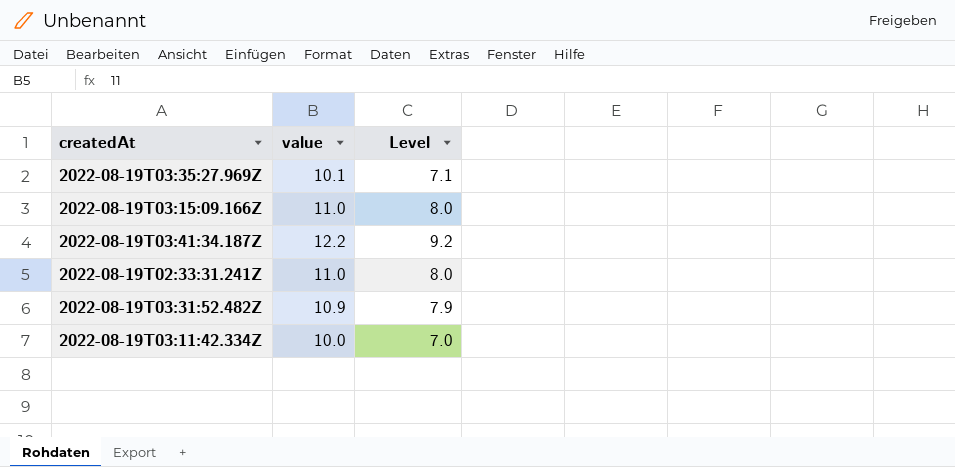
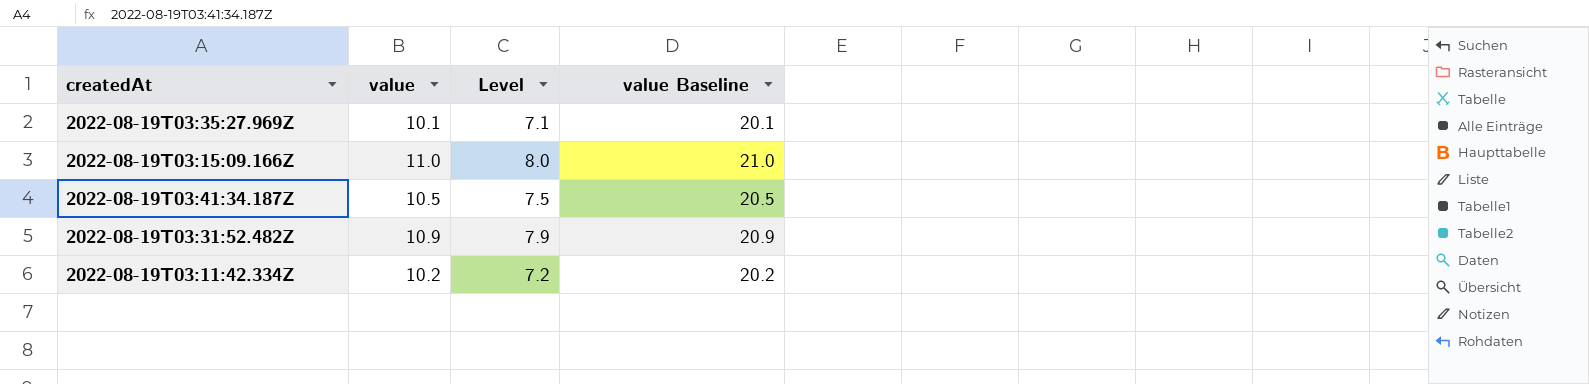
column value Baseline | formula: none -> [value] + 10
row 2022-08-19T02:33:31.241Z: 11.0 | 8.0 -> none
2022-08-19T03:41:34.187Z | value: 12.2 -> 10.5
2022-08-19T03:41:34.187Z | Level: 9.2 -> 7.5
2022-08-19T03:11:42.334Z | value: 10.0 -> 10.2
2022-08-19T03:11:42.334Z | Level: 7.0 -> 7.2

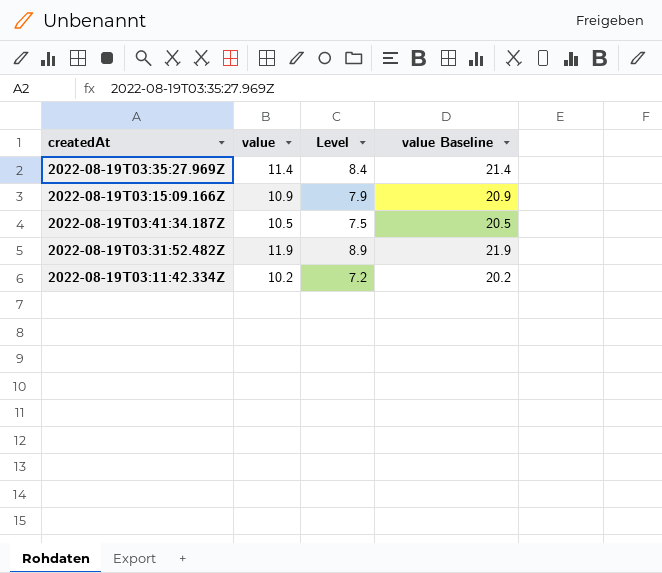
2022-08-19T03:35:27.969Z | value: 10.1 -> 11.4
2022-08-19T03:35:27.969Z | Level: 7.1 -> 8.4
2022-08-19T03:35:27.969Z | value Baseline: 20.1 -> 21.4
2022-08-19T03:15:09.166Z | value: 11.0 -> 10.9
2022-08-19T03:15:09.166Z | Level: 8.0 -> 7.9
2022-08-19T03:15:09.166Z | value Baseline: 21.0 -> 20.9
2022-08-19T03:31:52.482Z | value: 10.9 -> 11.9
2022-08-19T03:31:52.482Z | Level: 7.9 -> 8.9
2022-08-19T03:31:52.482Z | value Baseline: 20.9 -> 21.9

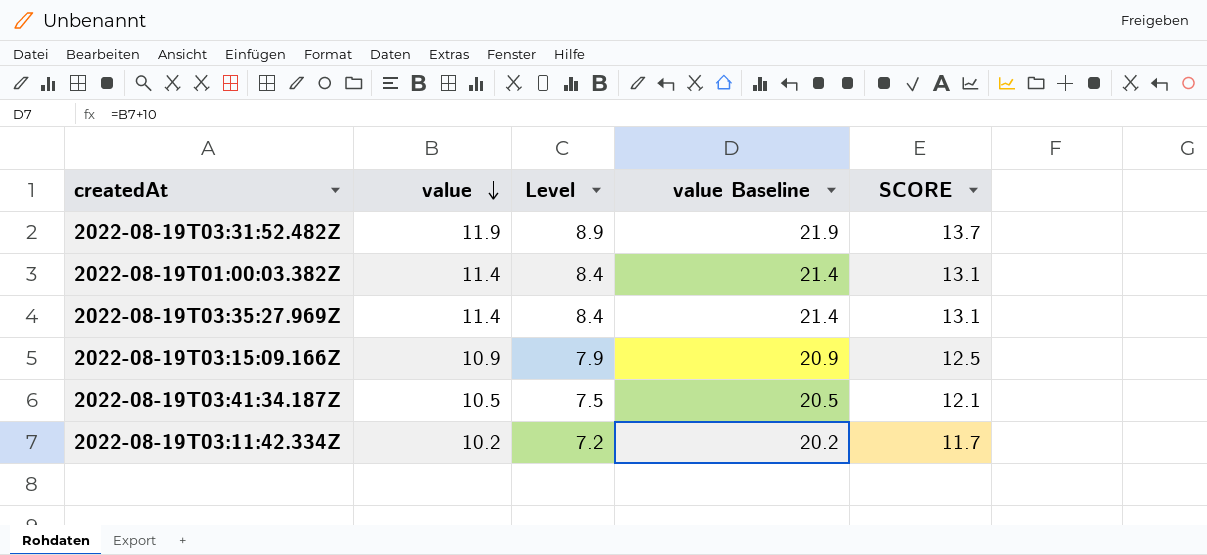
row order: none -> value descending
column SCORE | formula: none -> [value] * 1.15
row 2022-08-19T01:00:03.382Z: none -> 11.4 | 8.4 | 21.4 | 13.1

